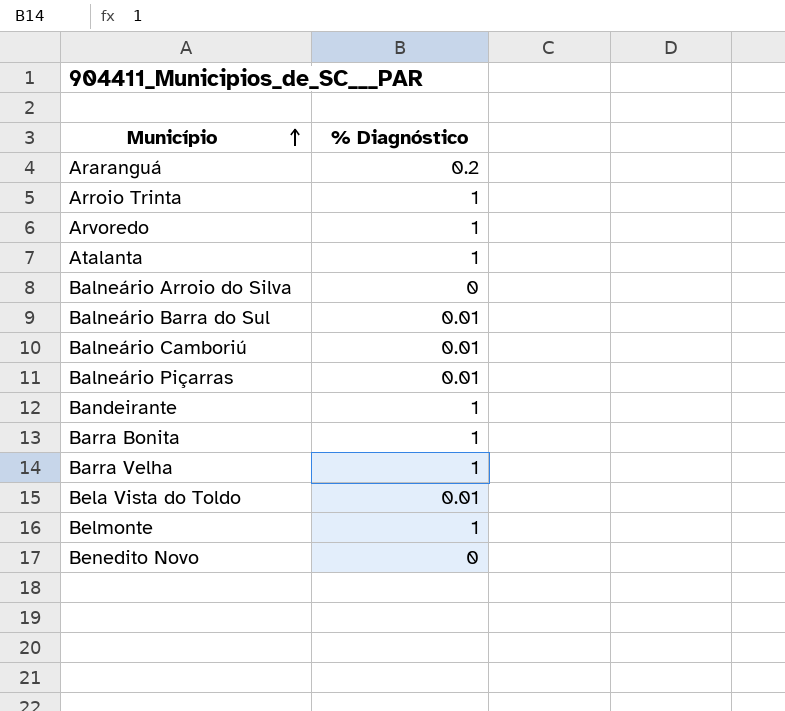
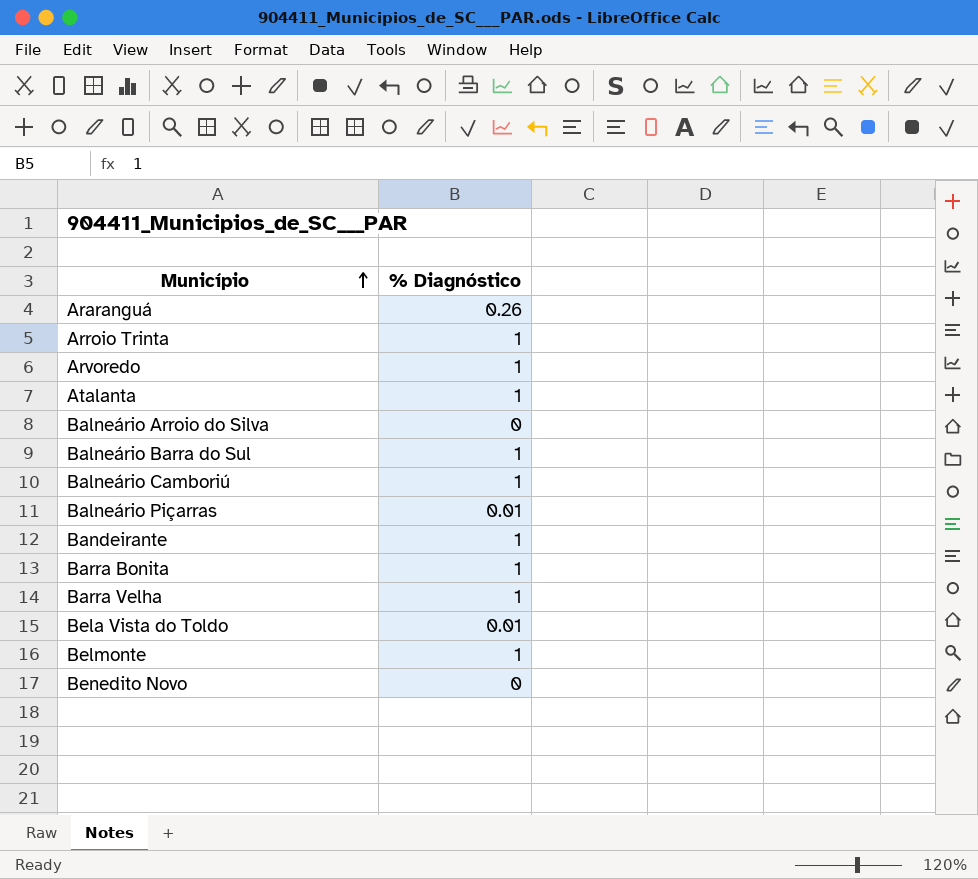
Araranguá | % Diagnóstico: 0.2 -> 0.26
Balneário Barra do Sul | % Diagnóstico: 0.01 -> 1
Balneário Camboriú | % Diagnóstico: 0.01 -> 1

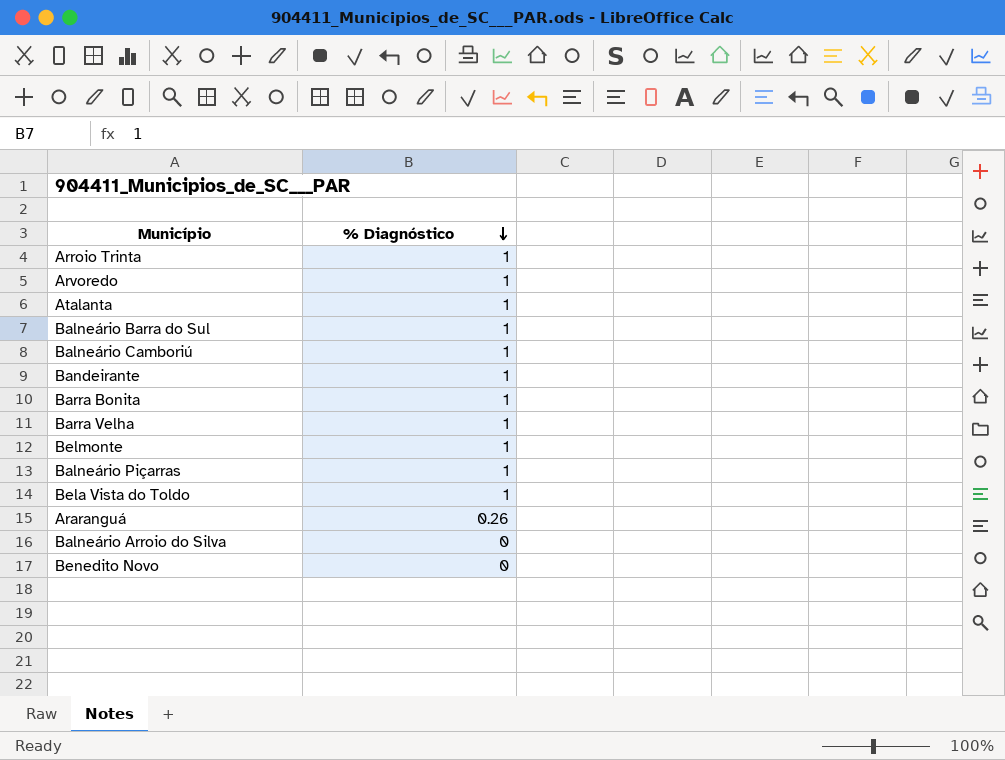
row order: Município ascending -> % Diagnóstico descending
Balneário Piçarras | % Diagnóstico: 0.01 -> 1
Bela Vista do Toldo | % Diagnóstico: 0.01 -> 1

